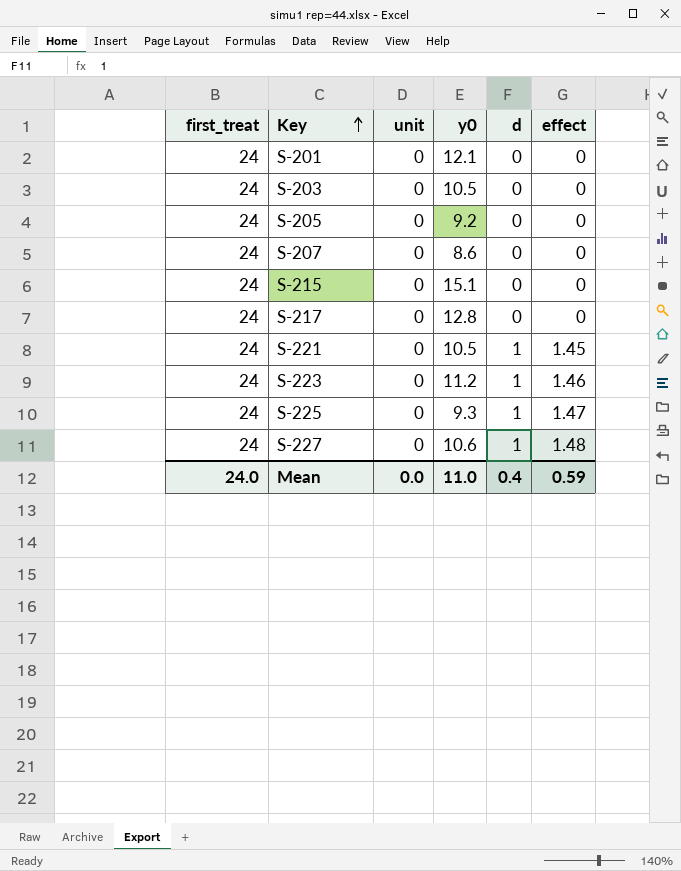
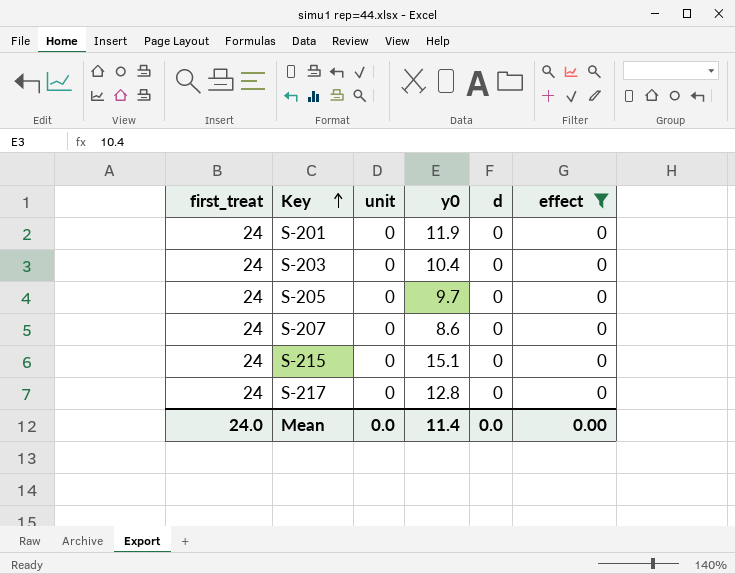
filter: none -> effect = 0
S-201 | y0: 12.1 -> 11.9
S-203 | y0: 10.5 -> 10.4
S-205 | y0: 9.2 -> 9.7
Mean | y0: 11.0 -> 11.4
Mean | d: 0.4 -> 0.0
Mean | effect: 0.59 -> 0.00

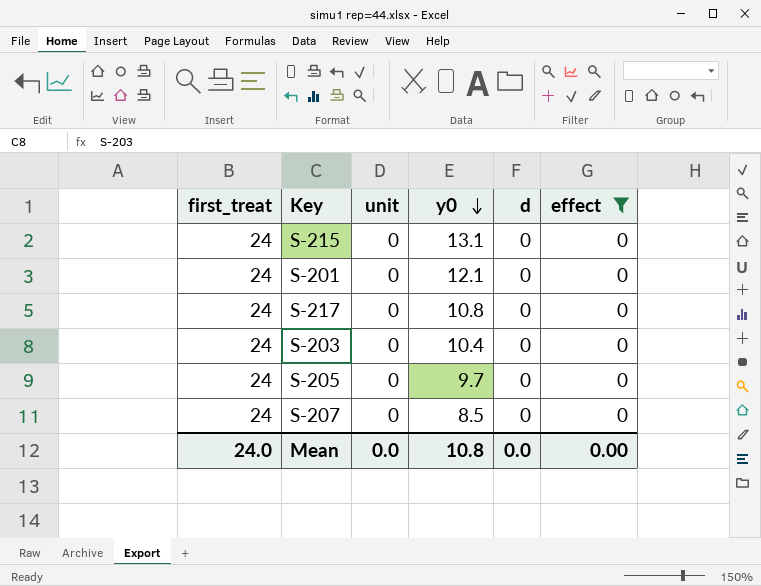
row order: Key ascending -> y0 descending
S-215 | y0: 15.1 -> 13.1
S-201 | y0: 11.9 -> 12.1
S-217 | y0: 12.8 -> 10.8
S-207 | y0: 8.6 -> 8.5
Mean | y0: 11.4 -> 10.8

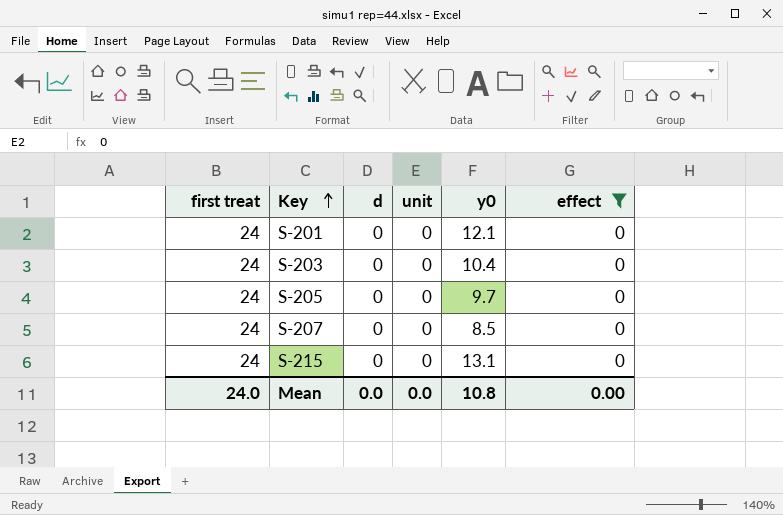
row order: y0 descending -> Key ascending
column name: first_treat -> first treat
column d | position: 5 -> 3
row S-217: 24 | 0 | 10.8 | 0 | 0 -> none

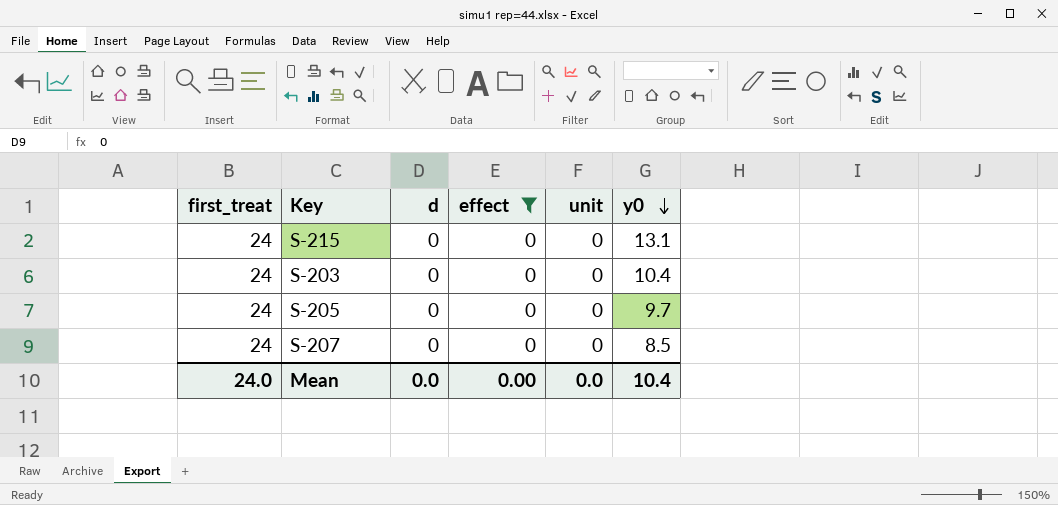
row order: Key ascending -> y0 descending
column name: first treat -> first_treat
column effect | position: 6 -> 4
row S-201: 24 | 0 | 0 | 12.1 | 0 -> none
Mean | y0: 10.8 -> 10.4

